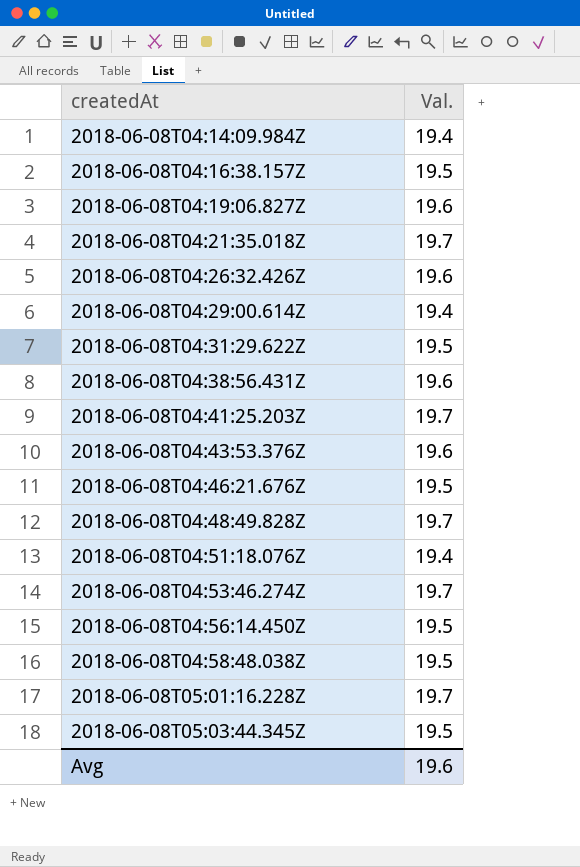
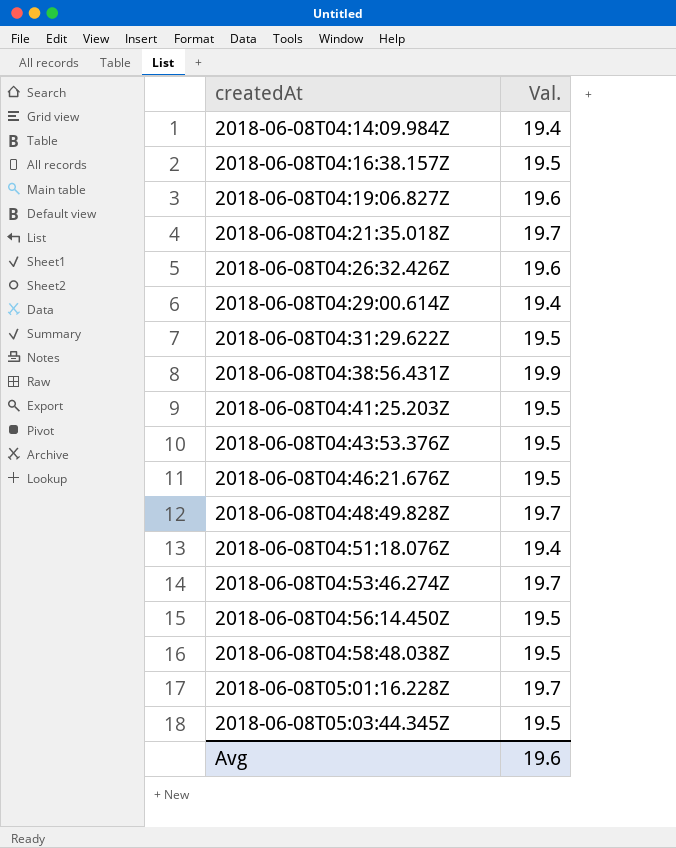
2018-06-08T04:38:56.431Z | Val.: 19.6 -> 19.9
2018-06-08T04:41:25.203Z | Val.: 19.7 -> 19.5
2018-06-08T04:43:53.376Z | Val.: 19.6 -> 19.5

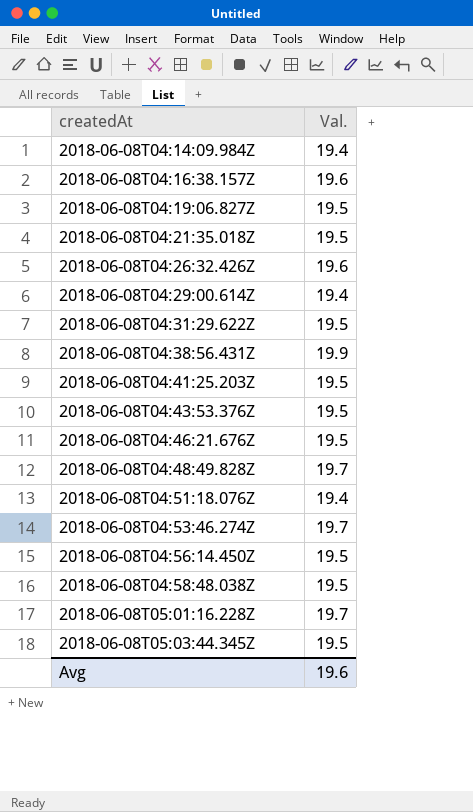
2018-06-08T04:16:38.157Z | Val.: 19.5 -> 19.6
2018-06-08T04:19:06.827Z | Val.: 19.6 -> 19.5
2018-06-08T04:21:35.018Z | Val.: 19.7 -> 19.5

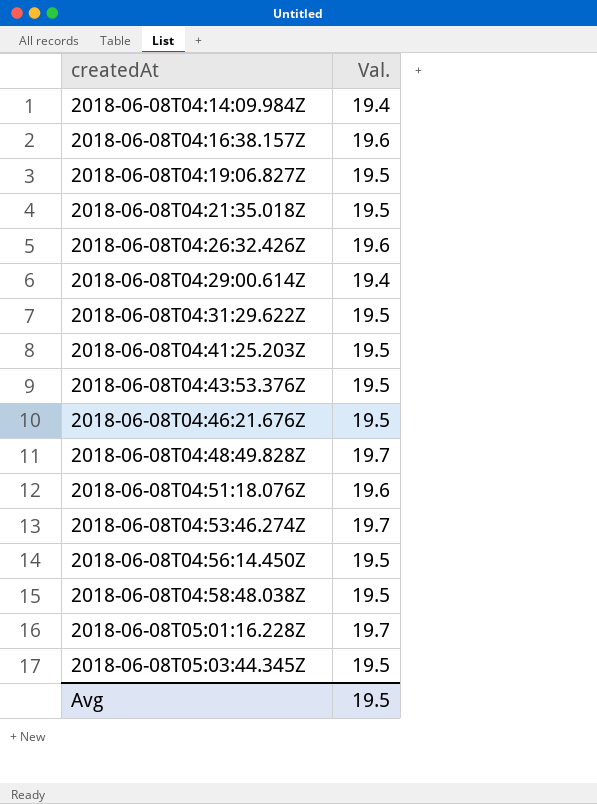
row 2018-06-08T04:38:56.431Z: 19.9 -> none
2018-06-08T04:51:18.076Z | Val.: 19.4 -> 19.6
Avg | Val.: 19.6 -> 19.5

